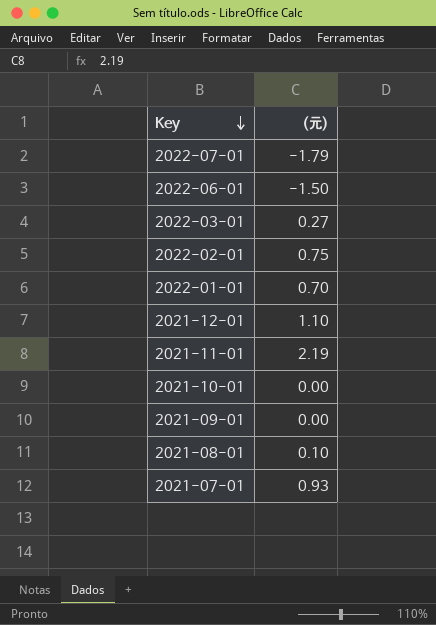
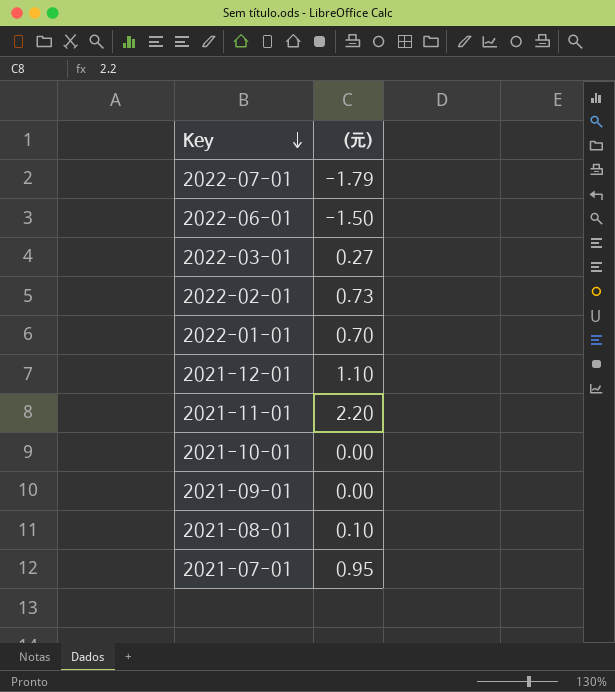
2022-02-01 | (元): 0.75 -> 0.73
2021-11-01 | (元): 2.19 -> 2.20
2021-07-01 | (元): 0.93 -> 0.95

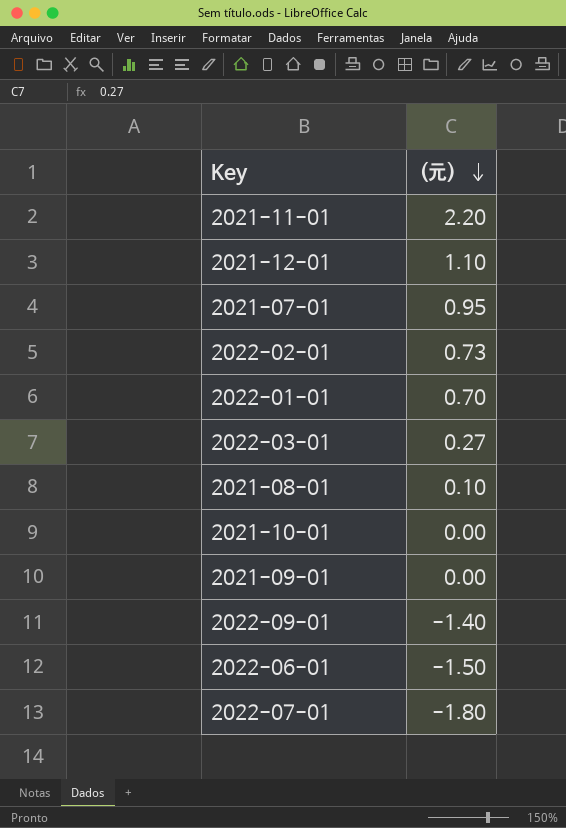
row order: Key descending -> (元) descending
row 2022-09-01: none -> -1.40
2022-07-01 | (元): -1.79 -> -1.80

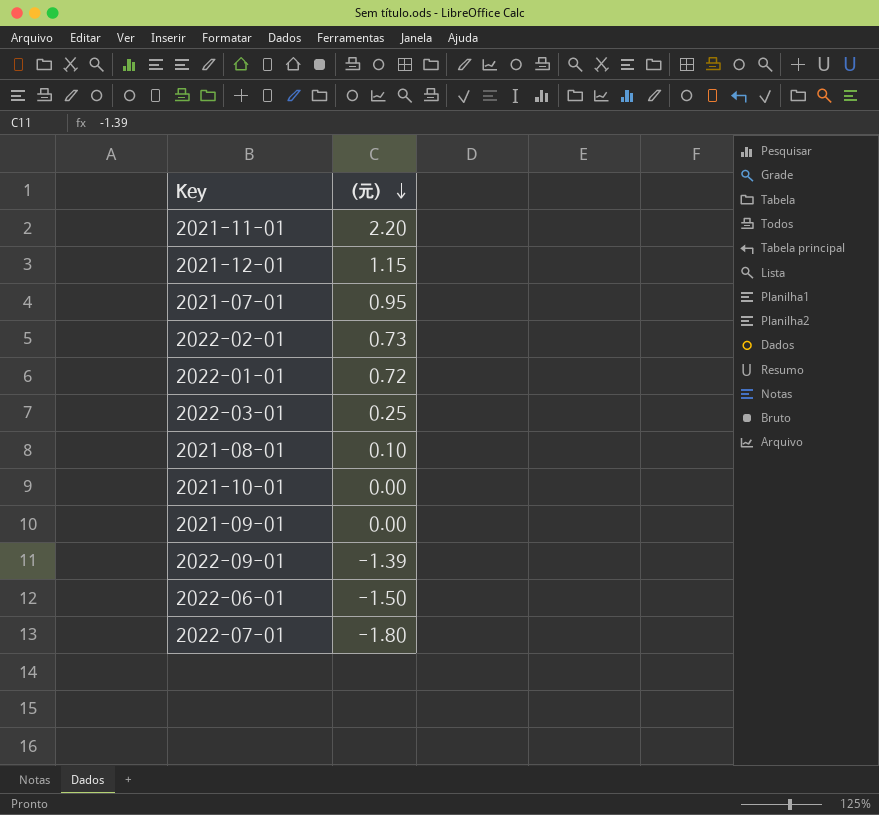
2021-12-01 | (元): 1.10 -> 1.15
2022-01-01 | (元): 0.70 -> 0.72
2022-03-01 | (元): 0.27 -> 0.25
2022-09-01 | (元): -1.40 -> -1.39

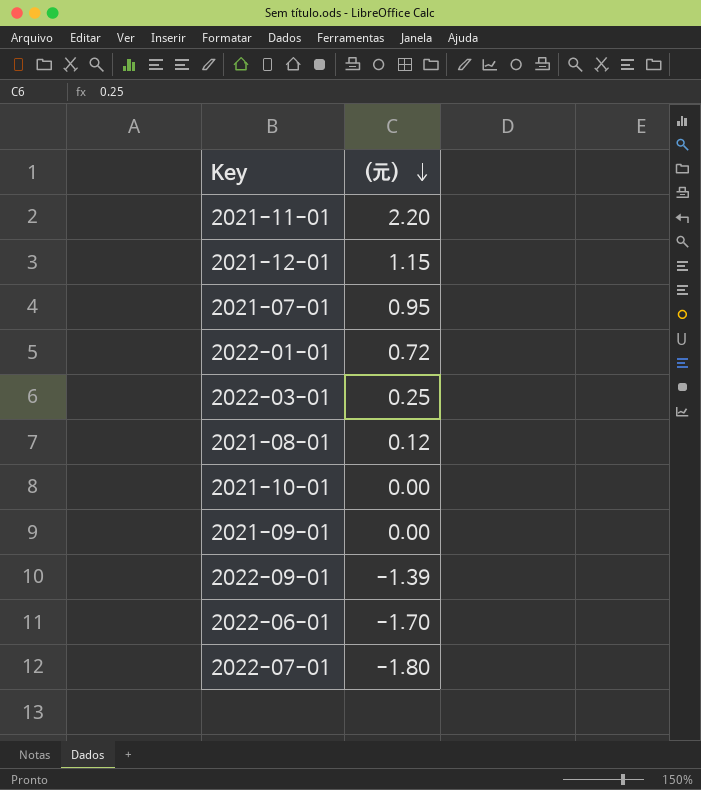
row 2022-02-01: 0.73 -> none
2021-08-01 | (元): 0.10 -> 0.12
2022-06-01 | (元): -1.50 -> -1.70

